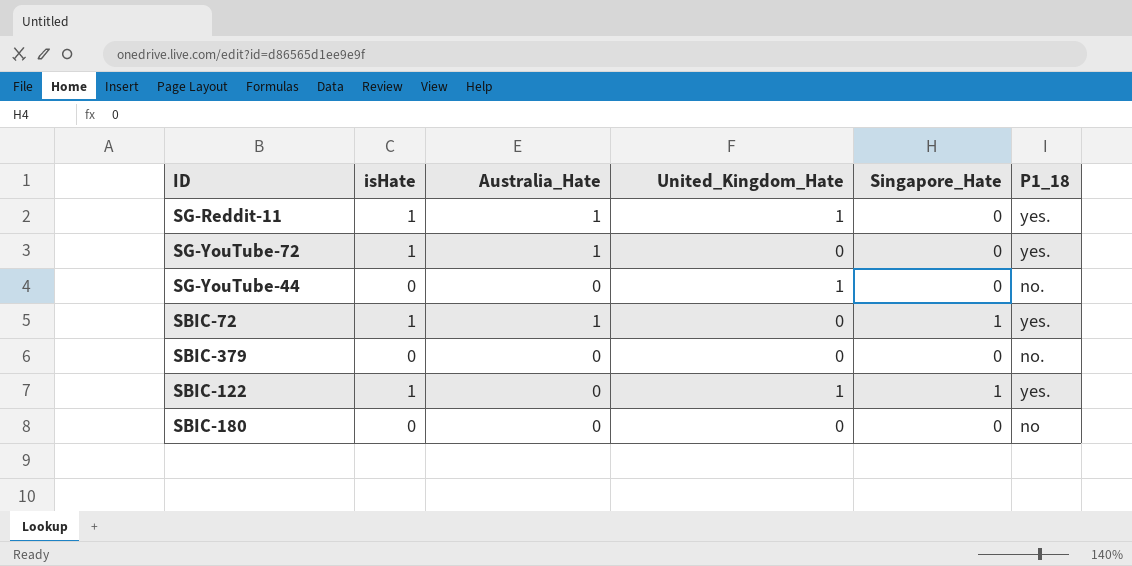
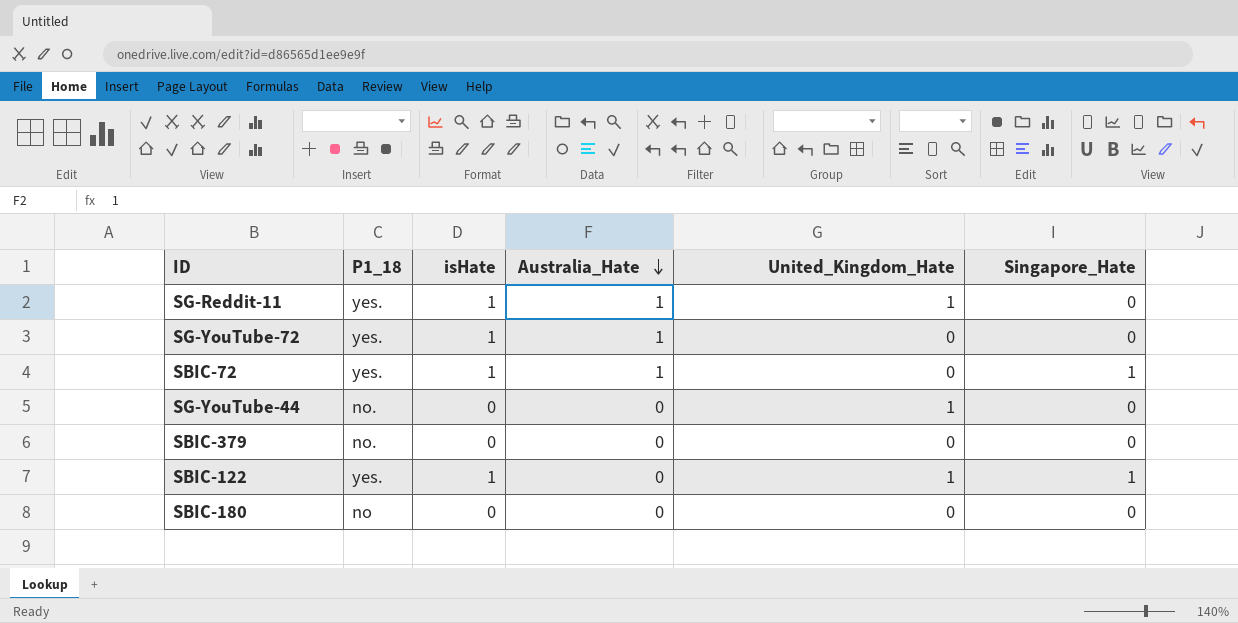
row order: none -> Australia_Hate descending
column P1_18 | position: 6 -> 2

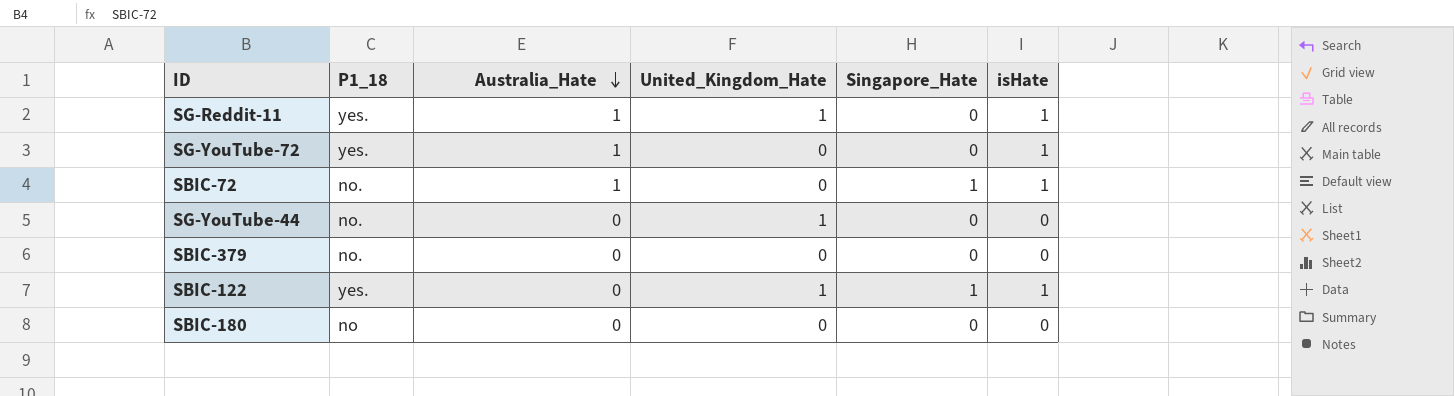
column isHate | position: 3 -> 6
SBIC-72 | P1_18: yes. -> no.

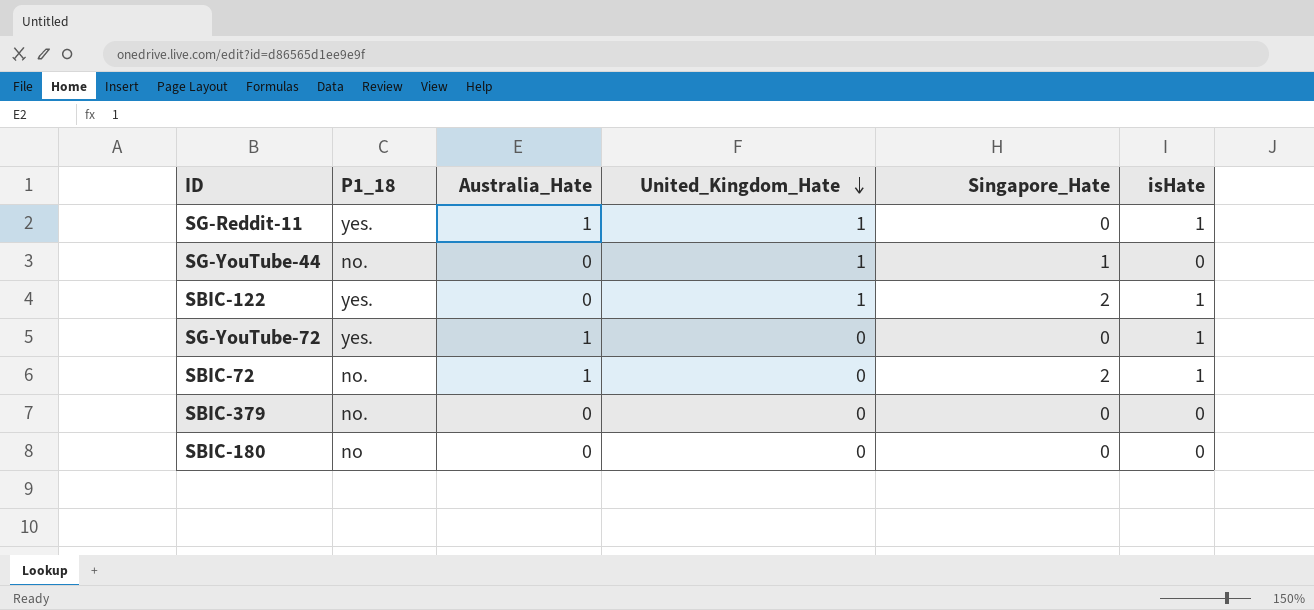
row order: Australia_Hate descending -> United_Kingdom_Hate descending
SG-YouTube-44 | Singapore_Hate: 0 -> 1
SBIC-122 | Singapore_Hate: 1 -> 2
SBIC-72 | Singapore_Hate: 1 -> 2

